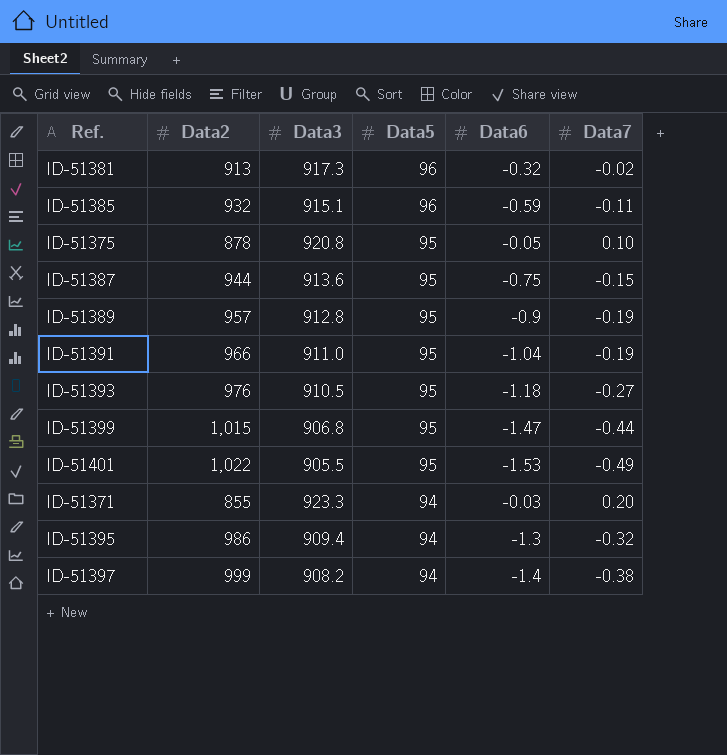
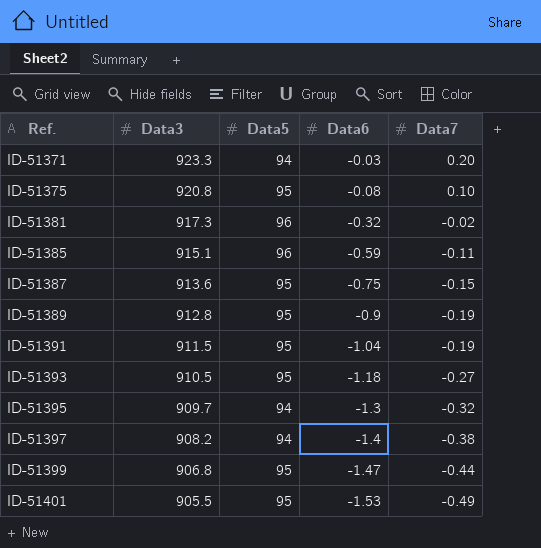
row order: Data5 descending -> Ref. ascending
column Data2 | position: 2 -> none
ID-51375 | Data6: -0.05 -> -0.08
ID-51391 | Data3: 911.0 -> 911.5
ID-51395 | Data3: 909.4 -> 909.7

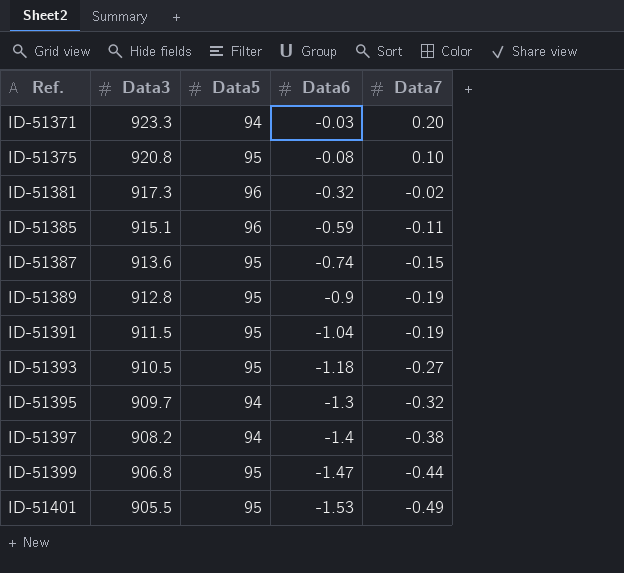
ID-51387 | Data6: -0.75 -> -0.74

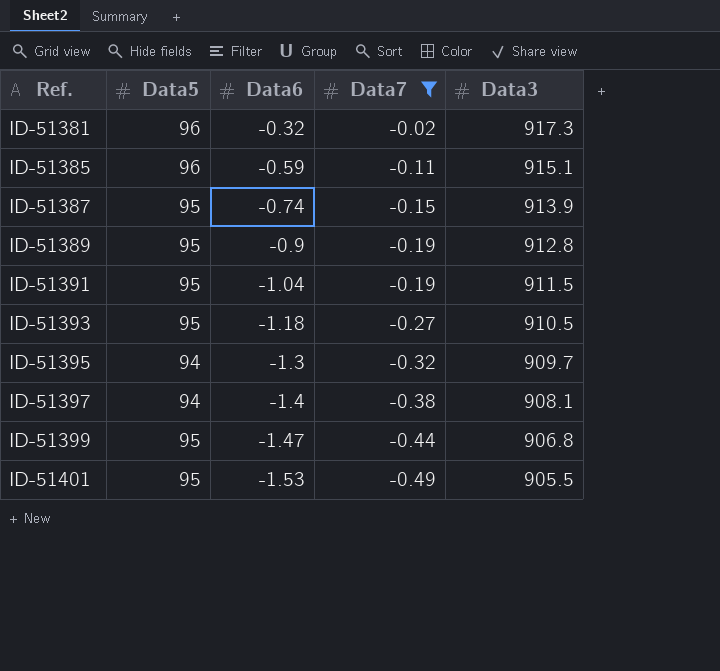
filter: none -> Data7 <= -0.02
column Data3 | position: 2 -> 5
ID-51387 | Data3: 913.6 -> 913.9
ID-51397 | Data3: 908.2 -> 908.1

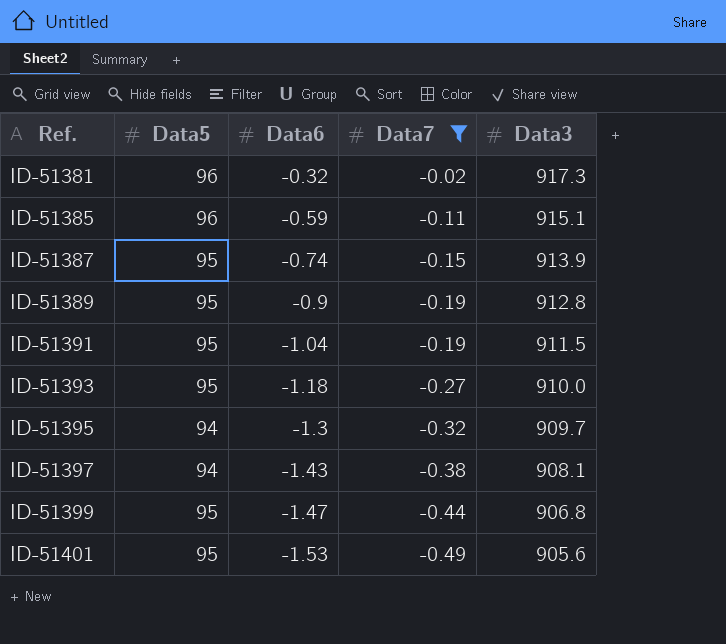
ID-51393 | Data3: 910.5 -> 910.0
ID-51397 | Data6: -1.4 -> -1.43
ID-51401 | Data3: 905.5 -> 905.6

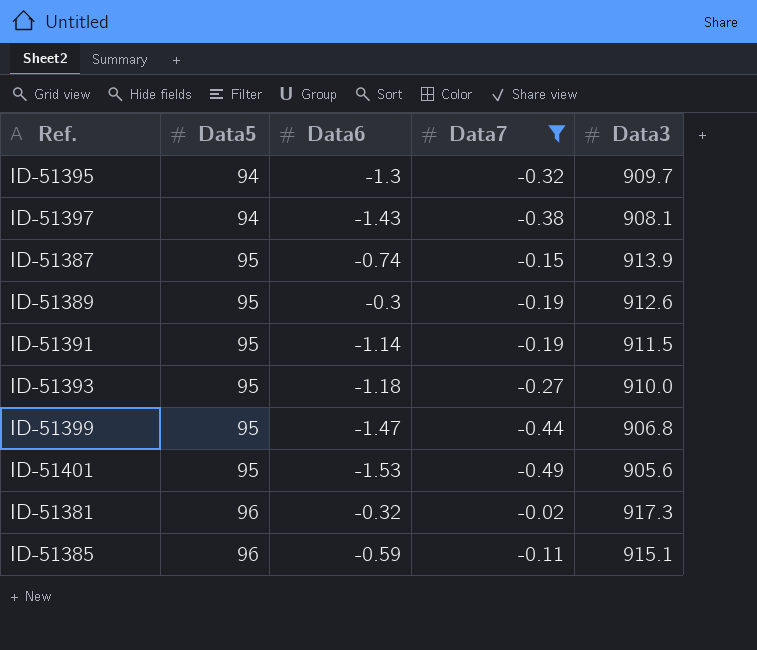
row order: Ref. ascending -> Data5 ascending
ID-51389 | Data6: -0.9 -> -0.3
ID-51389 | Data3: 912.8 -> 912.6
ID-51391 | Data6: -1.04 -> -1.14

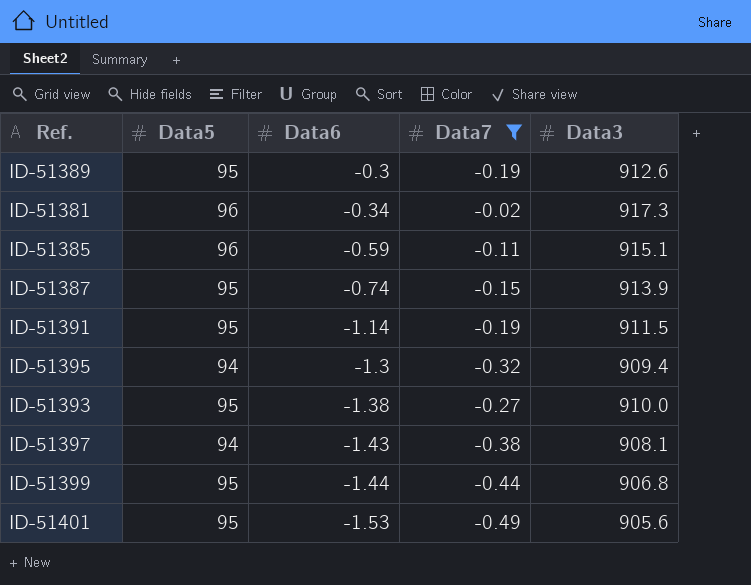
row order: Data5 ascending -> Data6 descending
ID-51381 | Data6: -0.32 -> -0.34
ID-51395 | Data3: 909.7 -> 909.4
ID-51393 | Data6: -1.18 -> -1.38
ID-51399 | Data6: -1.47 -> -1.44

